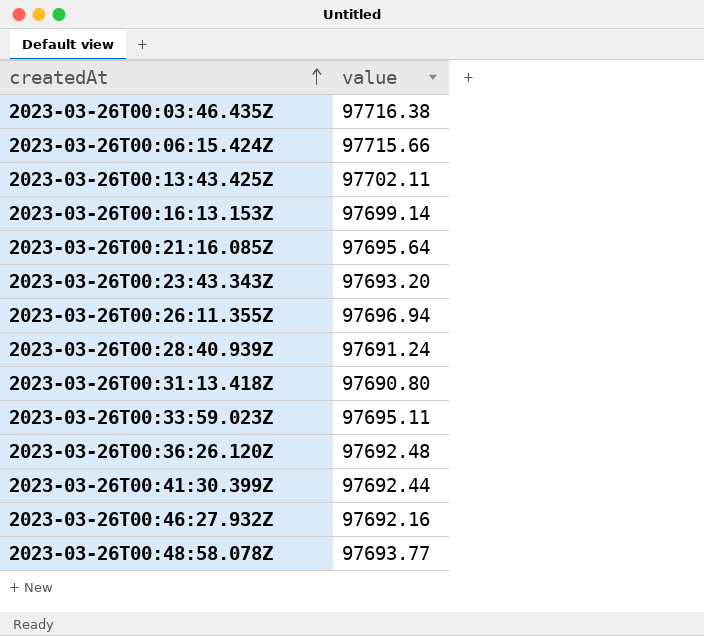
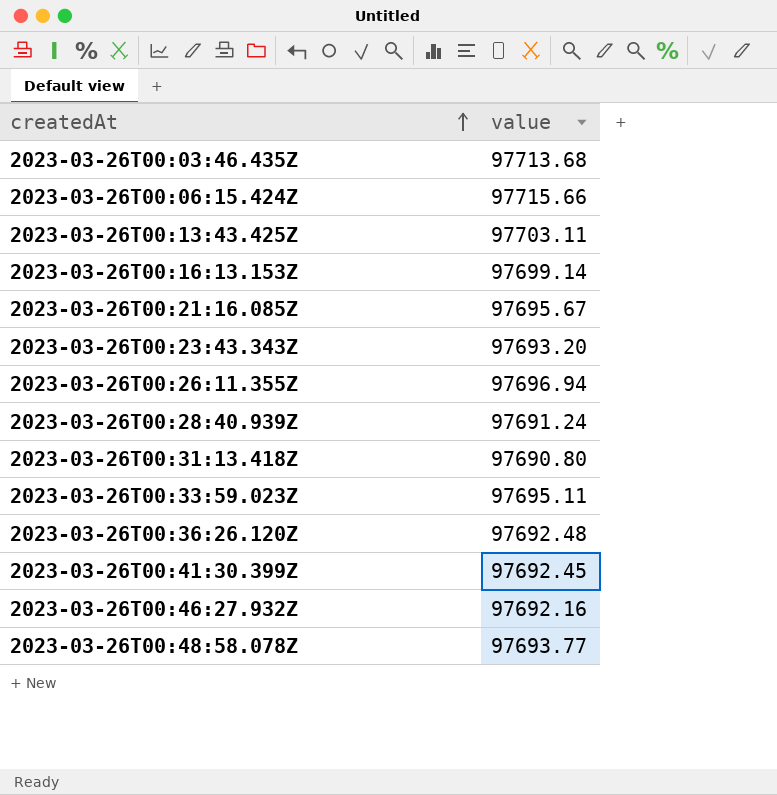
2023-03-26T00:03:46.435Z | value: 97716.38 -> 97713.68
2023-03-26T00:13:43.425Z | value: 97702.11 -> 97703.11
2023-03-26T00:21:16.085Z | value: 97695.64 -> 97695.67
2023-03-26T00:41:30.399Z | value: 97692.44 -> 97692.45

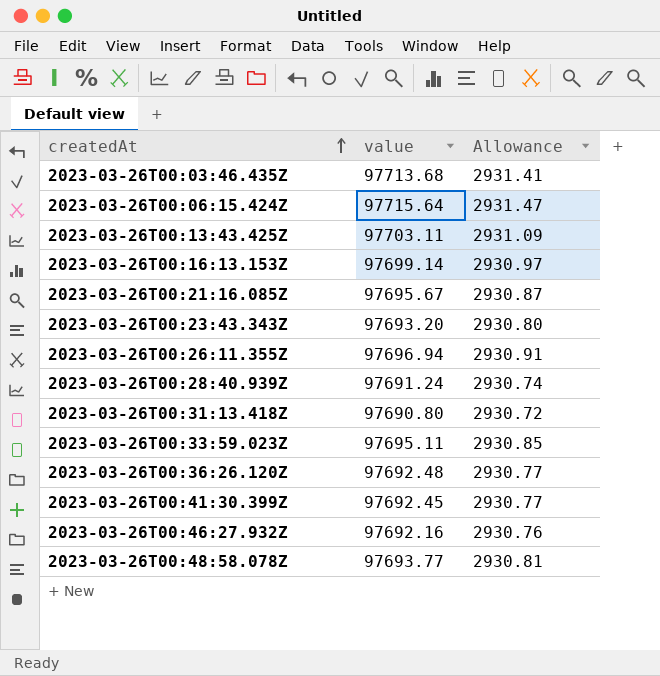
column Allowance | formula: none -> [value] * 0.03
2023-03-26T00:06:15.424Z | value: 97715.66 -> 97715.64

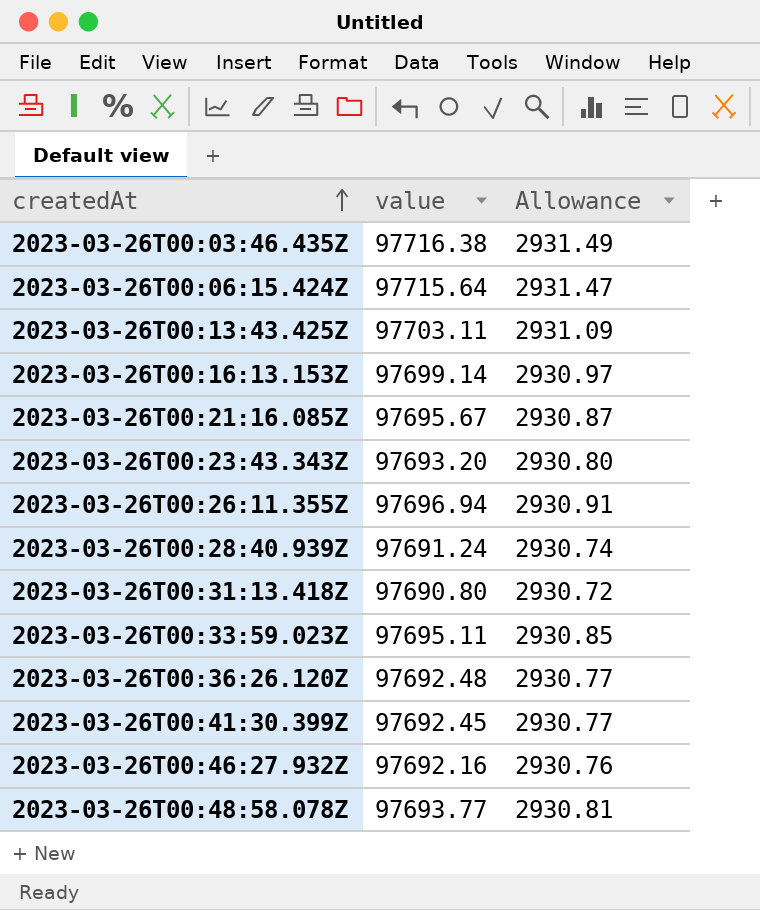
2023-03-26T00:03:46.435Z | value: 97713.68 -> 97716.38
2023-03-26T00:03:46.435Z | Allowance: 2931.41 -> 2931.49

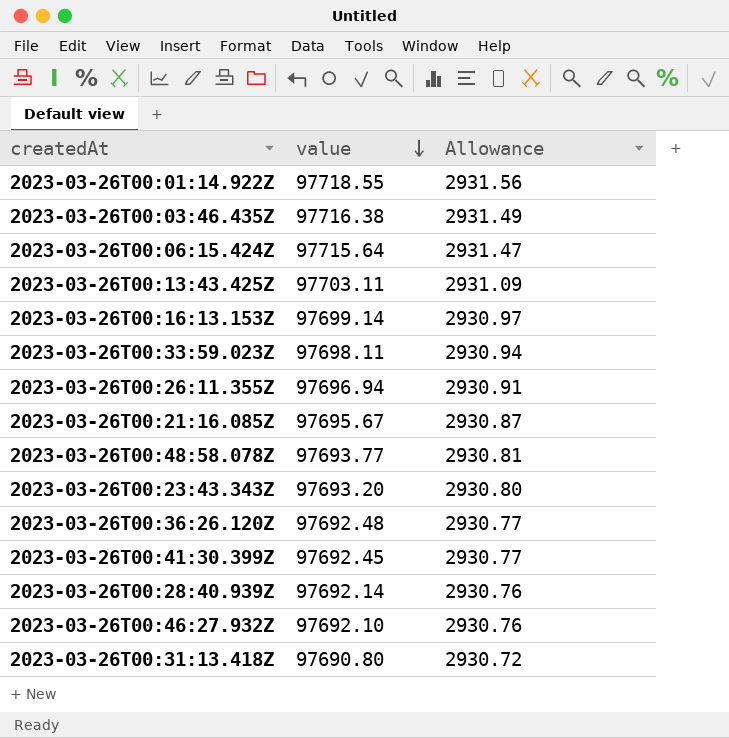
row order: createdAt ascending -> value descending
row 2023-03-26T00:01:14.922Z: none -> 97718.55 | 2931.56
2023-03-26T00:33:59.023Z | value: 97695.11 -> 97698.11
2023-03-26T00:33:59.023Z | Allowance: 2930.85 -> 2930.94
2023-03-26T00:28:40.939Z | value: 97691.24 -> 97692.14
2023-03-26T00:28:40.939Z | Allowance: 2930.74 -> 2930.76
2023-03-26T00:46:27.932Z | value: 97692.16 -> 97692.10

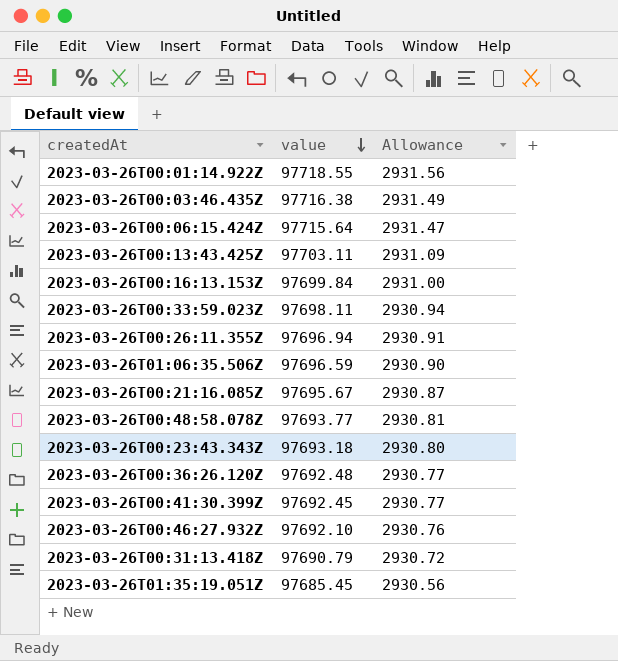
row 2023-03-26T00:28:40.939Z: 97692.14 | 2930.76 -> none
2023-03-26T00:16:13.153Z | value: 97699.14 -> 97699.84
2023-03-26T00:16:13.153Z | Allowance: 2930.97 -> 2931.00
row 2023-03-26T01:06:35.506Z: none -> 97696.59 | 2930.90
2023-03-26T00:23:43.343Z | value: 97693.20 -> 97693.18
2023-03-26T00:31:13.418Z | value: 97690.80 -> 97690.79
row 2023-03-26T01:35:19.051Z: none -> 97685.45 | 2930.56

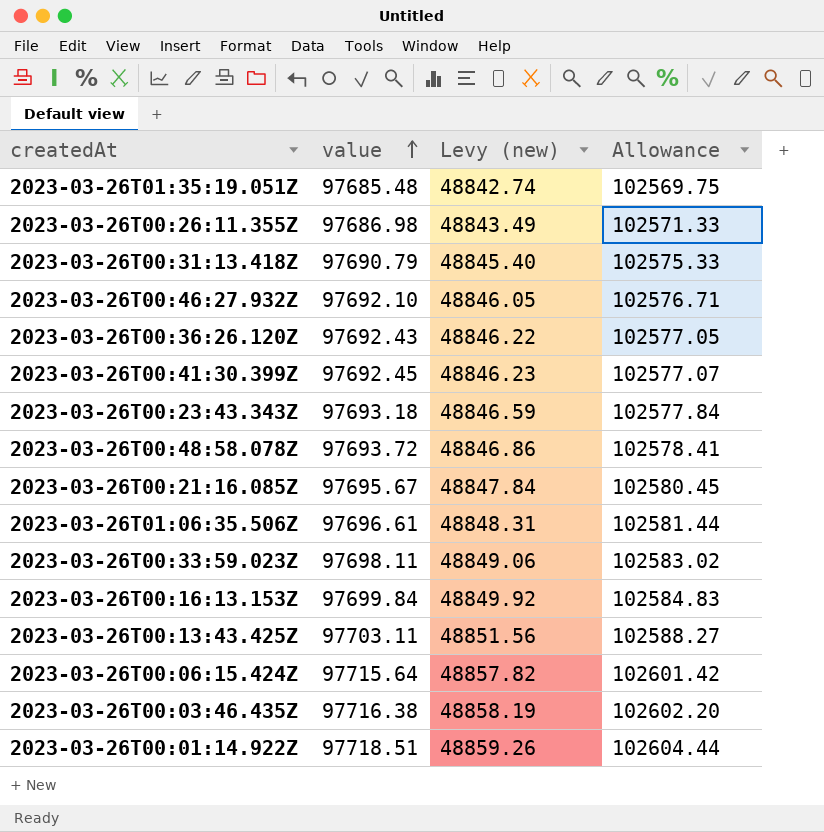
row order: value descending -> value ascending
column Levy (new) | formula: none -> [value] * 0.5
column Allowance | formula: [value] * 0.03 -> [value] * 1.05
2023-03-26T01:35:19.051Z | value: 97685.45 -> 97685.48
2023-03-26T00:26:11.355Z | value: 97696.94 -> 97686.98
2023-03-26T00:36:26.120Z | value: 97692.48 -> 97692.43
2023-03-26T00:48:58.078Z | value: 97693.77 -> 97693.72
2023-03-26T01:06:35.506Z | value: 97696.59 -> 97696.61
2023-03-26T00:01:14.922Z | value: 97718.55 -> 97718.51

